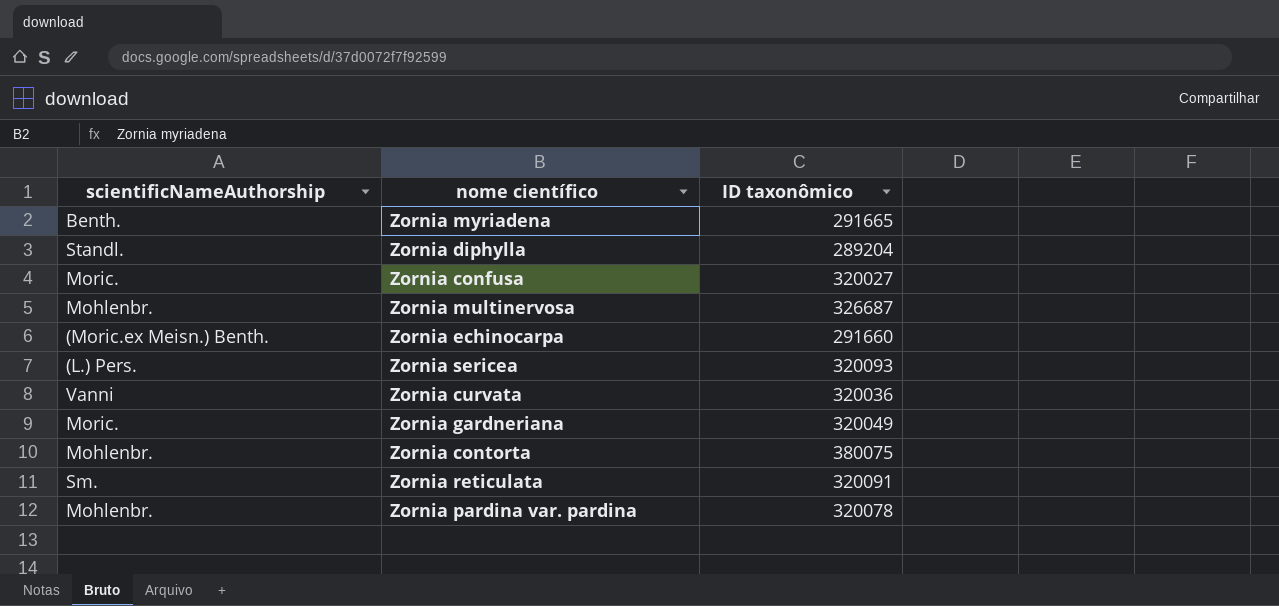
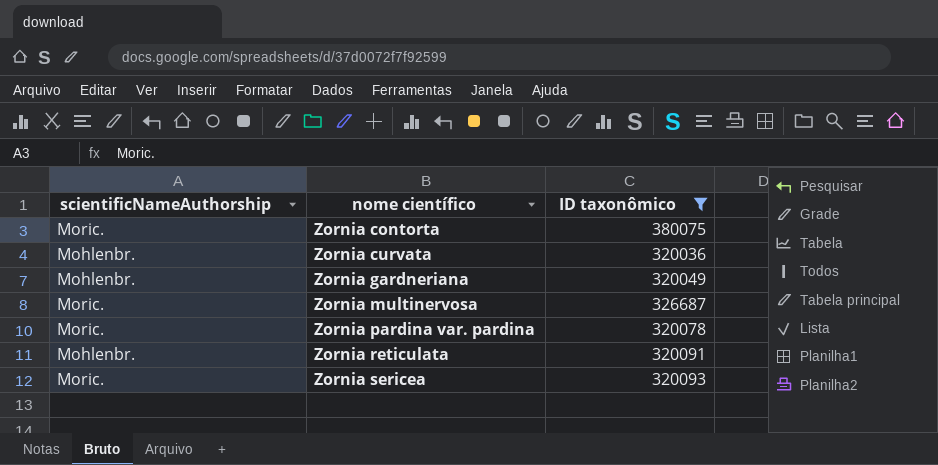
filter: none -> ID taxonômico >= 320036
row order: none -> nome científico ascending
Zornia contorta | scientificNameAuthorship: Mohlenbr. -> Moric.
Zornia curvata | scientificNameAuthorship: Vanni -> Mohlenbr.
Zornia gardneriana | scientificNameAuthorship: Moric. -> Mohlenbr.
Zornia multinervosa | scientificNameAuthorship: Mohlenbr. -> Moric.
Zornia pardina var. pardina | scientificNameAuthorship: Mohlenbr. -> Moric.
Zornia reticulata | scientificNameAuthorship: Sm. -> Mohlenbr.
Zornia sericea | scientificNameAuthorship: (L.) Pers. -> Moric.

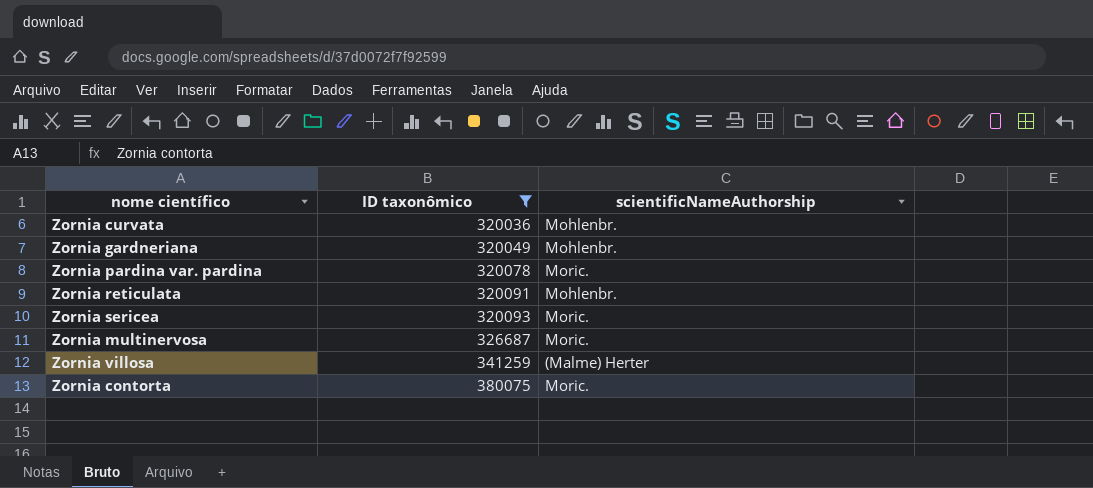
row order: nome científico ascending -> ID taxonômico ascending
column scientificNameAuthorship | position: 1 -> 3
row Zornia villosa: none -> 341259 | (Malme) Herter

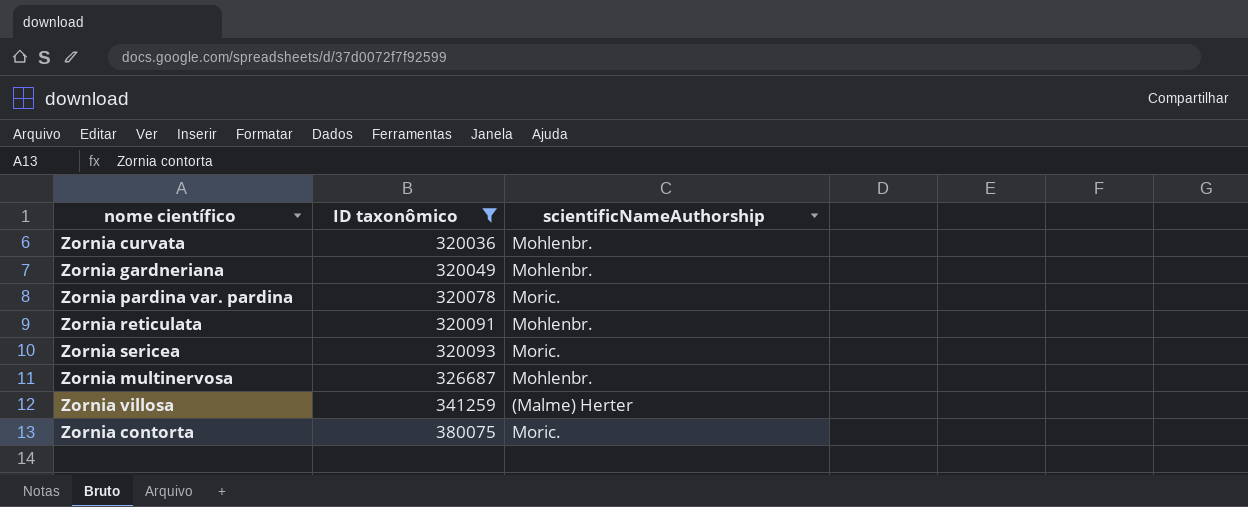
Zornia multinervosa | scientificNameAuthorship: Moric. -> Mohlenbr.

